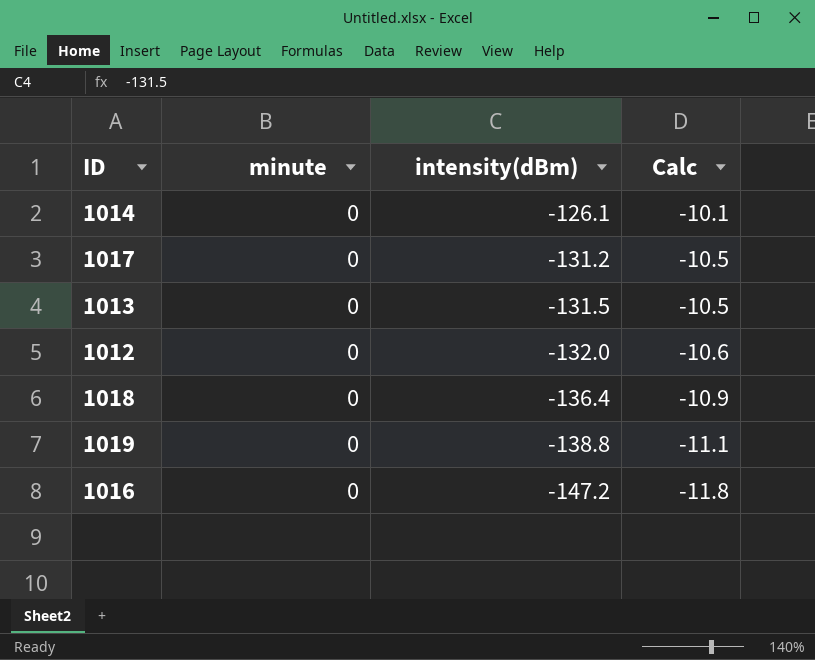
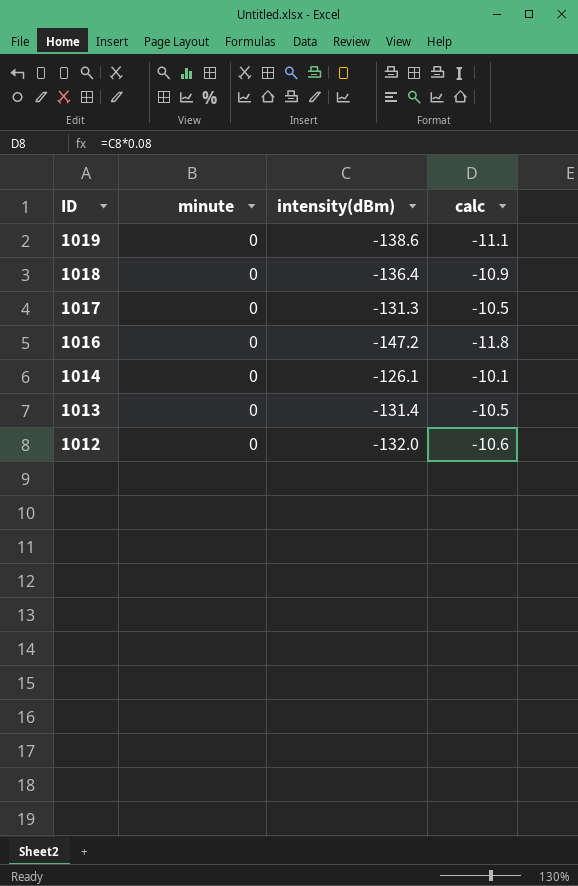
row order: intensity(dBm) descending -> ID descending
column name: Calc -> calc
1019 | intensity(dBm): -138.8 -> -138.6
1017 | intensity(dBm): -131.2 -> -131.3
1013 | intensity(dBm): -131.5 -> -131.4

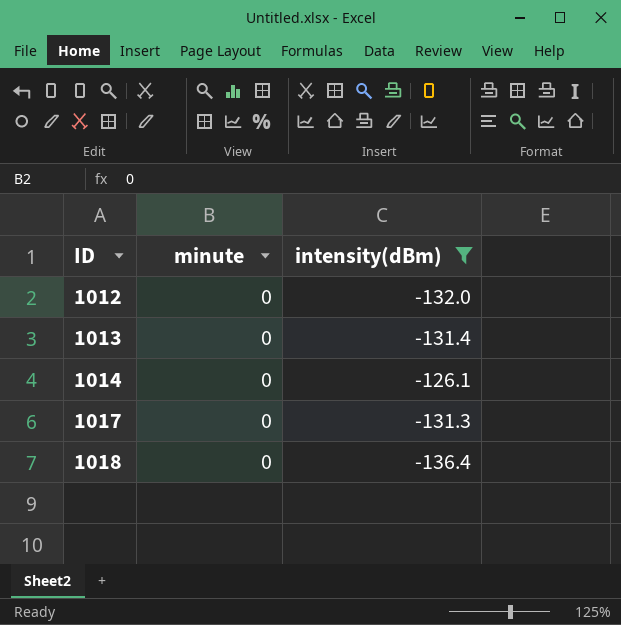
filter: none -> intensity(dBm) >= -136.4
row order: ID descending -> ID ascending
column calc | formula: [intensity(dBm)] * 0.08 -> none

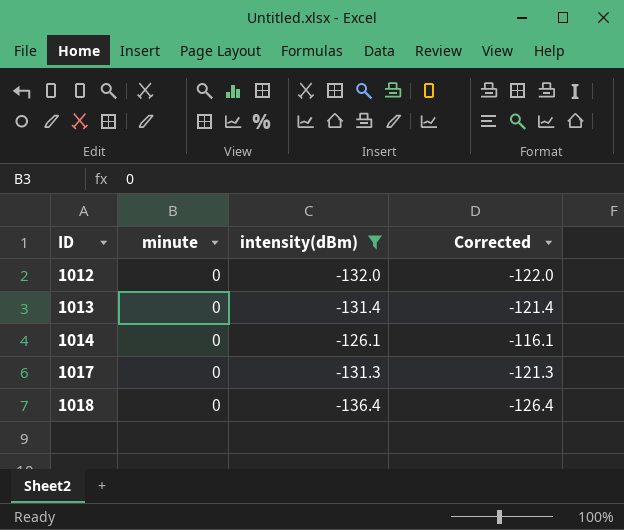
column Corrected | formula: none -> [intensity(dBm)] + 10

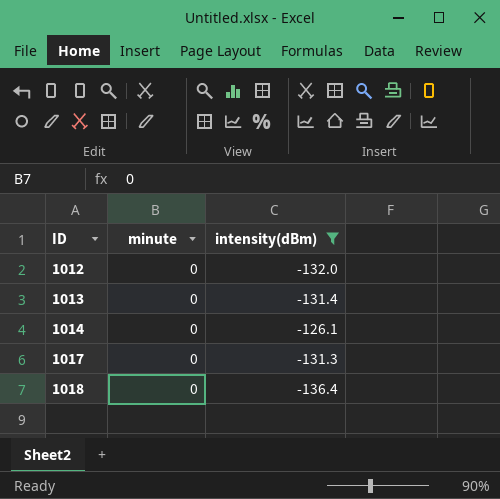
column Corrected | formula: [intensity(dBm)] + 10 -> none

